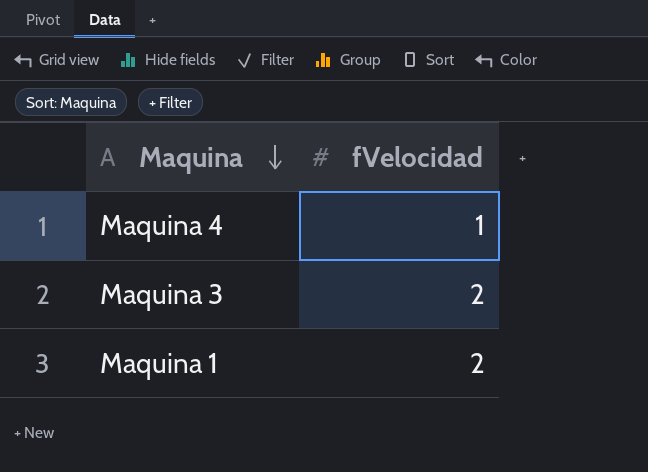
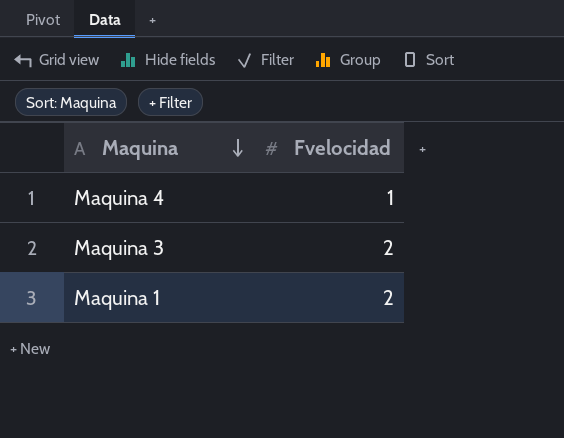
column name: fVelocidad -> Fvelocidad

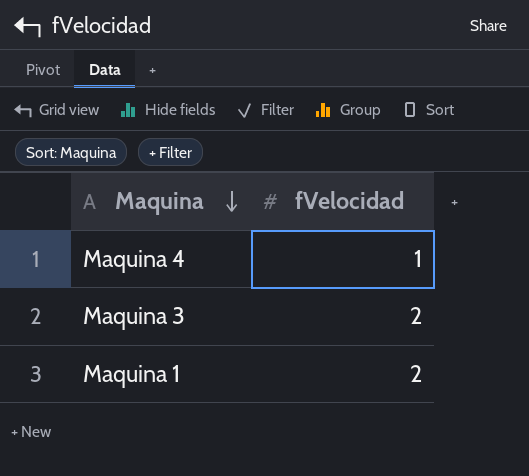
column name: Fvelocidad -> fVelocidad

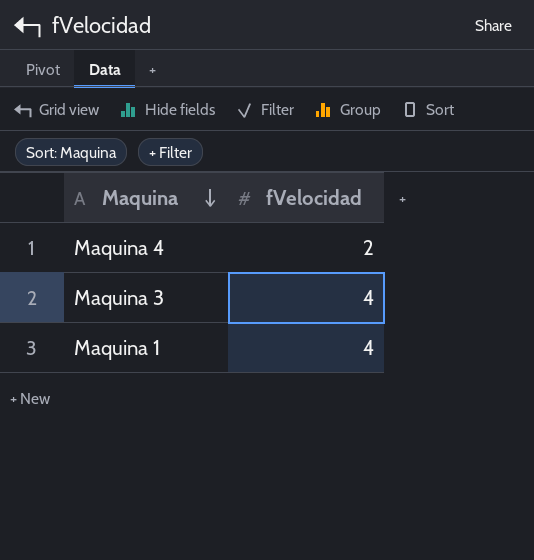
Maquina 4 | fVelocidad: 1 -> 2
Maquina 3 | fVelocidad: 2 -> 4
Maquina 1 | fVelocidad: 2 -> 4

